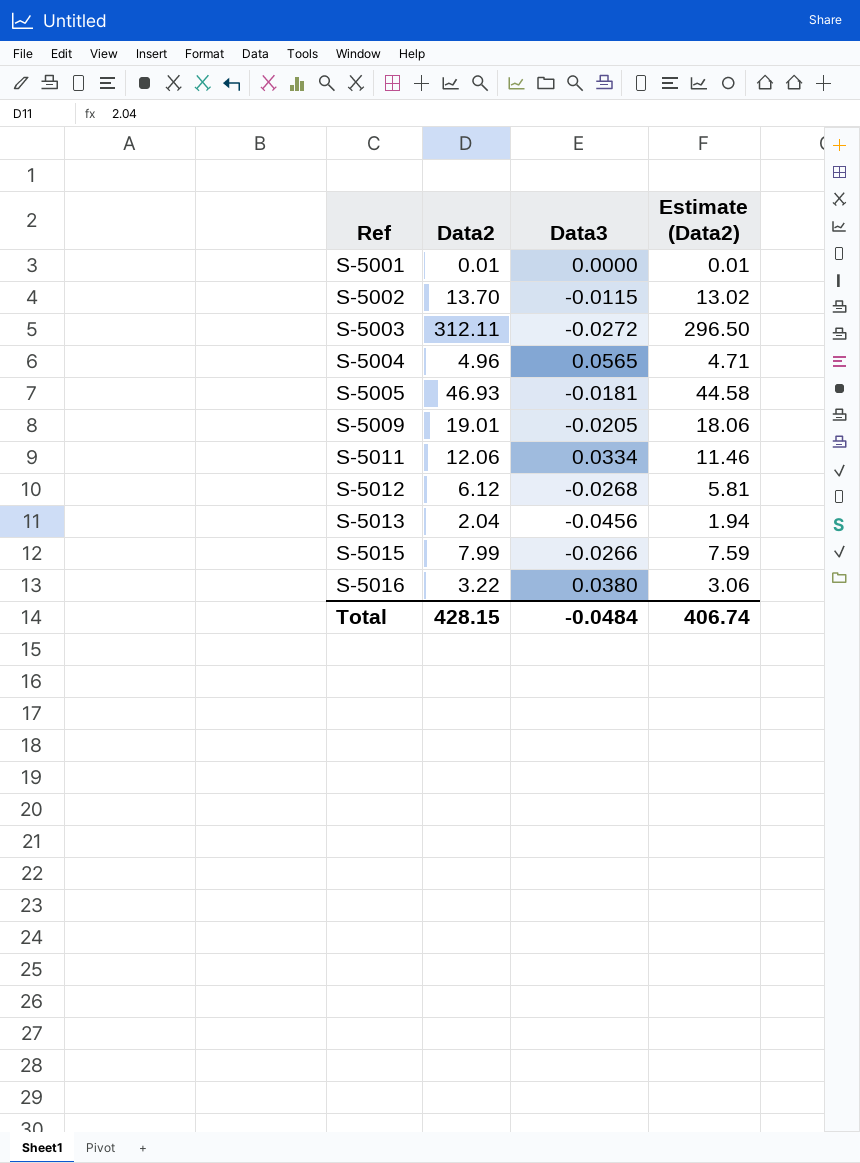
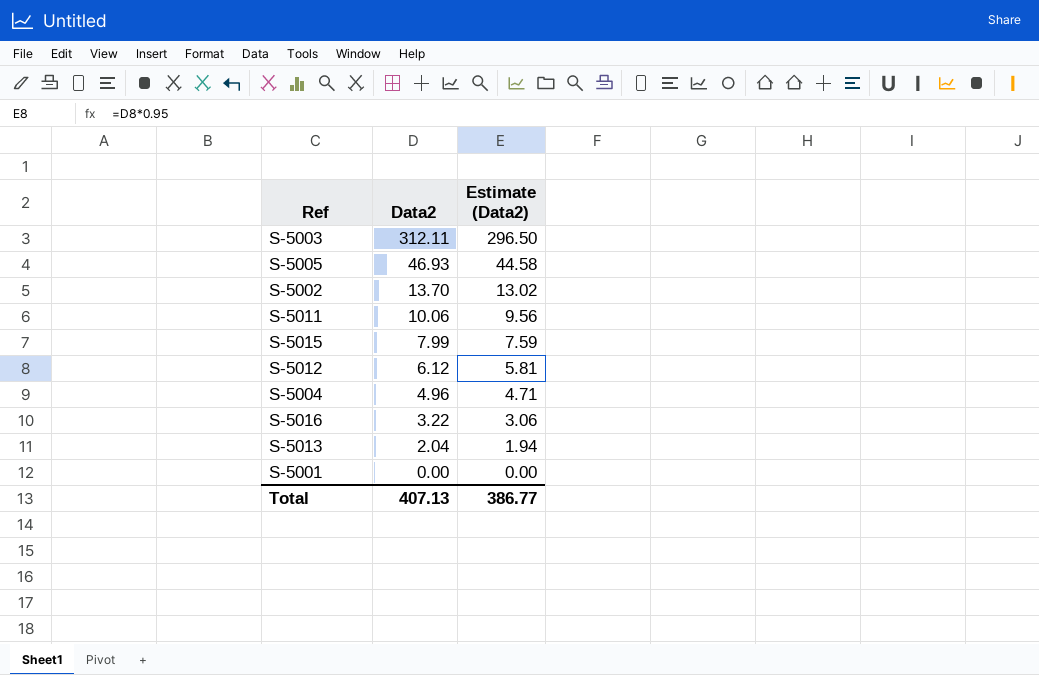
row order: Ref ascending -> Data2 descending
column Data3 | position: 3 -> none
row S-5009: 19.01 | -0.0205 | 18.06 -> none
S-5011 | Data2: 12.06 -> 10.06
S-5011 | Estimate (Data2): 11.46 -> 9.56
S-5001 | Data2: 0.01 -> 0.00
S-5001 | Estimate (Data2): 0.01 -> 0.00
Total | Data2: 428.15 -> 407.13
Total | Estimate (Data2): 406.74 -> 386.77

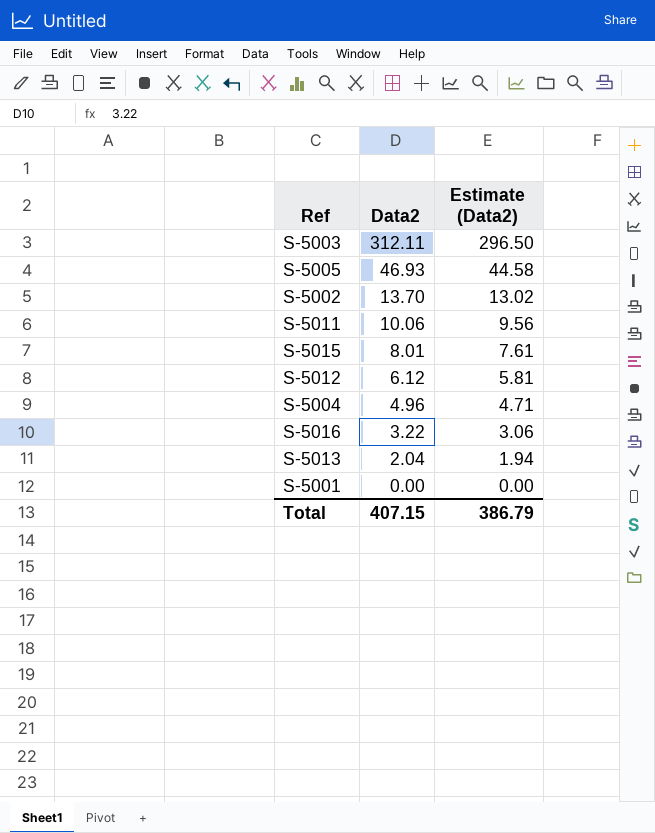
S-5015 | Data2: 7.99 -> 8.01
S-5015 | Estimate (Data2): 7.59 -> 7.61
Total | Data2: 407.13 -> 407.15
Total | Estimate (Data2): 386.77 -> 386.79

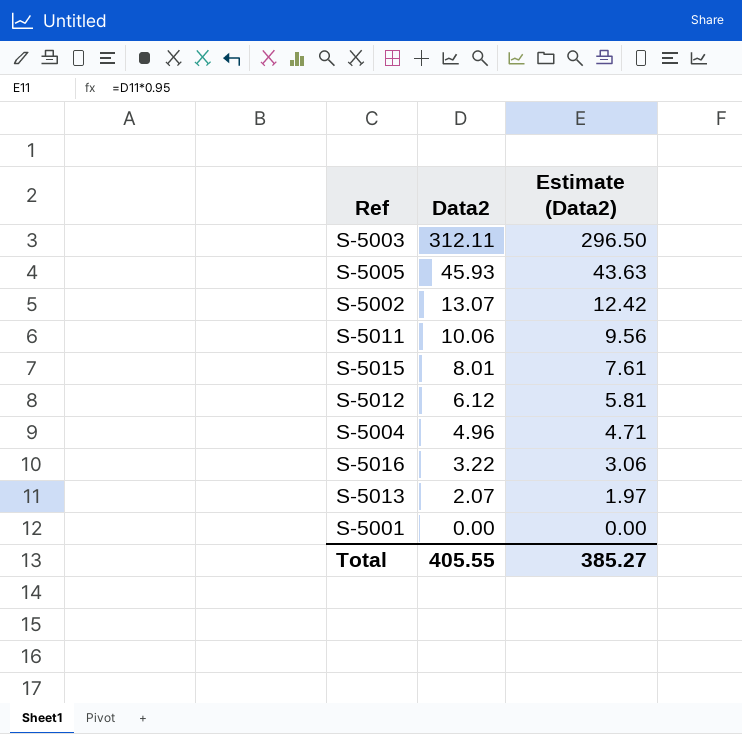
S-5005 | Data2: 46.93 -> 45.93
S-5005 | Estimate (Data2): 44.58 -> 43.63
S-5002 | Data2: 13.70 -> 13.07
S-5002 | Estimate (Data2): 13.02 -> 12.42
S-5013 | Data2: 2.04 -> 2.07
S-5013 | Estimate (Data2): 1.94 -> 1.97
Total | Data2: 407.15 -> 405.55
Total | Estimate (Data2): 386.79 -> 385.27

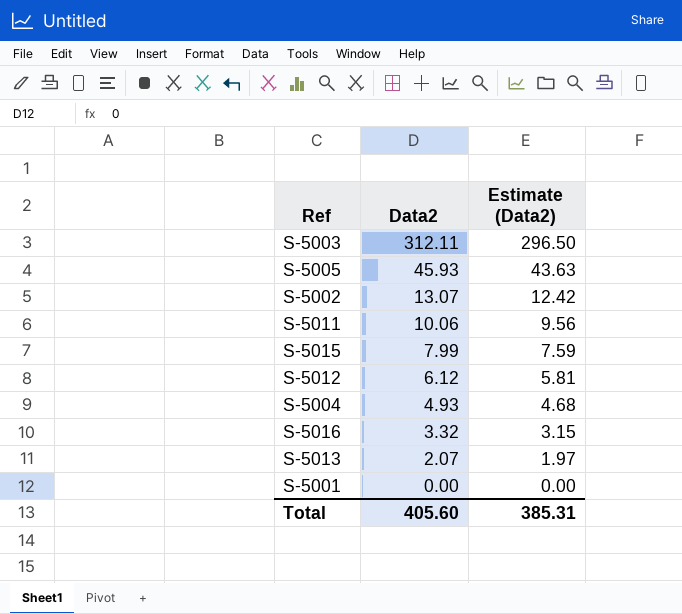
S-5015 | Data2: 8.01 -> 7.99
S-5015 | Estimate (Data2): 7.61 -> 7.59
S-5004 | Data2: 4.96 -> 4.93
S-5004 | Estimate (Data2): 4.71 -> 4.68
S-5016 | Data2: 3.22 -> 3.32
S-5016 | Estimate (Data2): 3.06 -> 3.15
Total | Data2: 405.55 -> 405.60
Total | Estimate (Data2): 385.27 -> 385.31

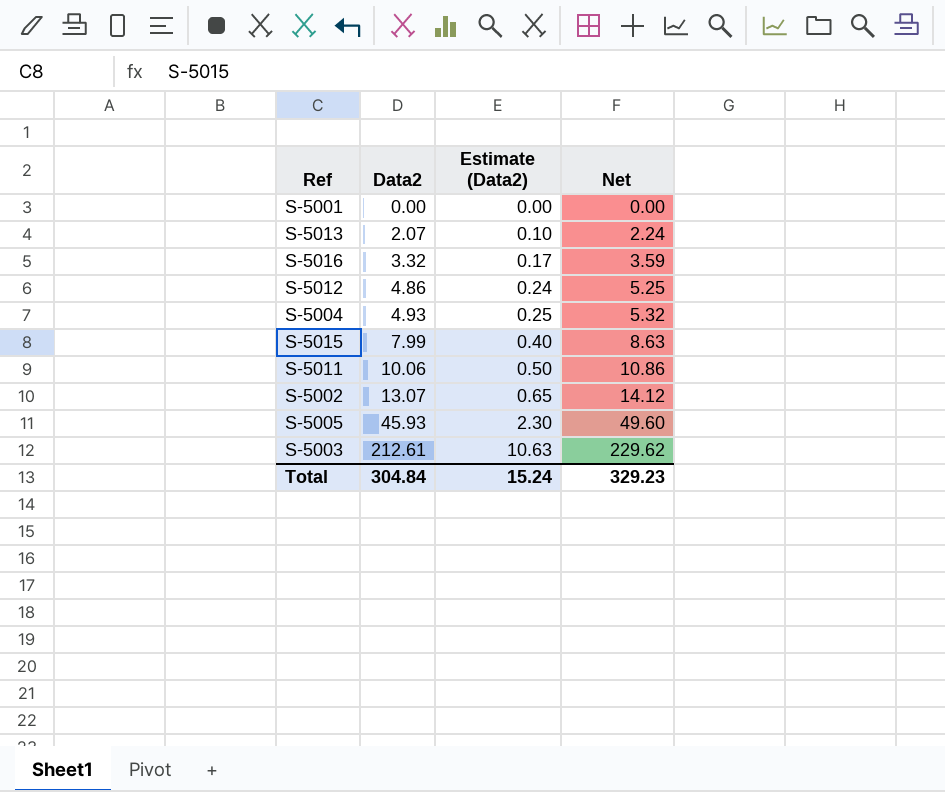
row order: Data2 descending -> Data2 ascending
column Estimate (Data2) | formula: [Data2] * 0.95 -> [Data2] * 0.05
column Net | formula: none -> [Data2] * 1.08
S-5012 | Data2: 6.12 -> 4.86
S-5003 | Data2: 312.11 -> 212.61
Total | Data2: 405.60 -> 304.84
Total | Estimate (Data2): 385.31 -> 15.24

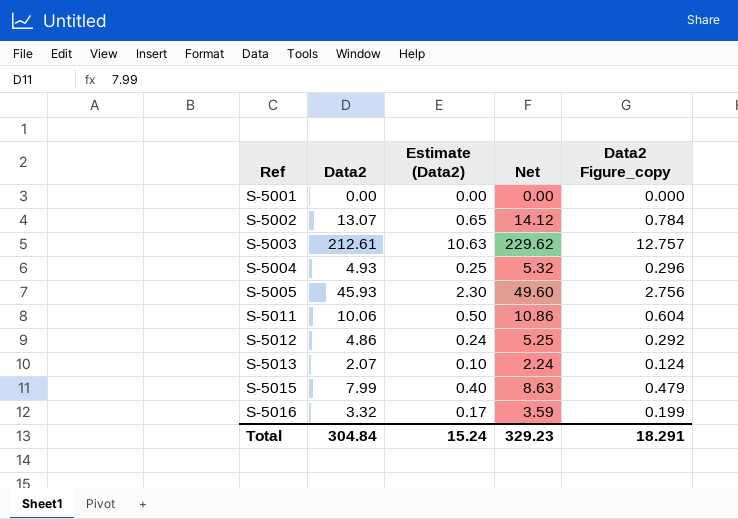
row order: Data2 ascending -> Ref ascending
column Data2 Figure_copy | formula: none -> [Data2] * 0.06

